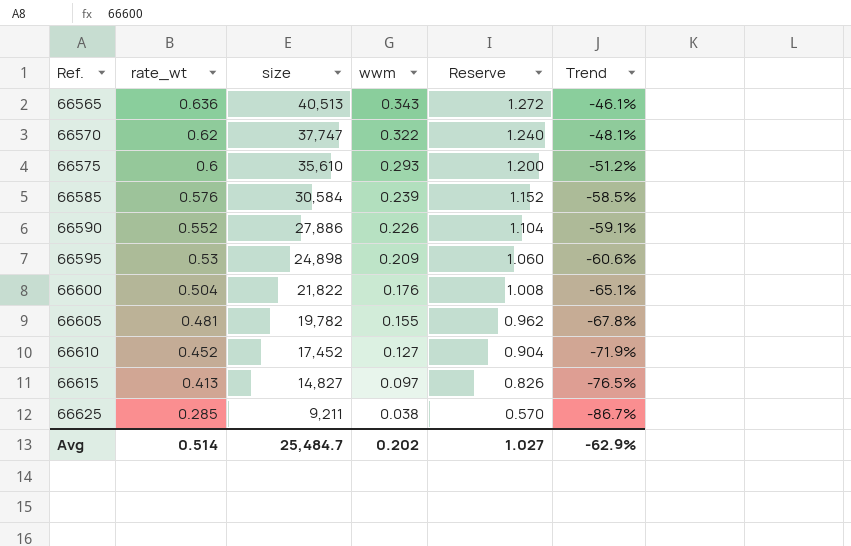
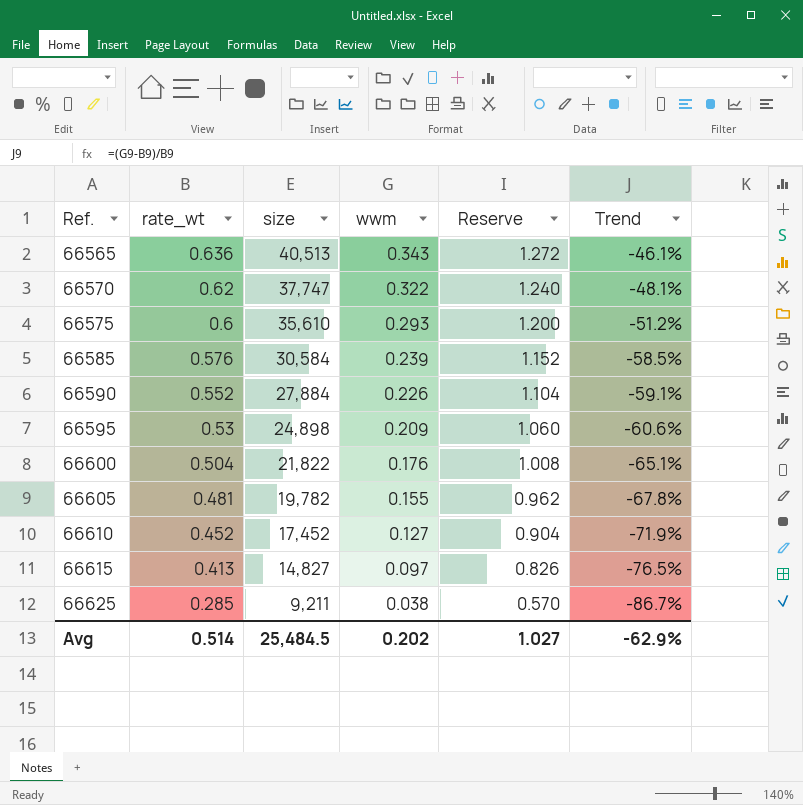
66590 | size: 27,886 -> 27,884
Avg | size: 25,484.7 -> 25,484.5

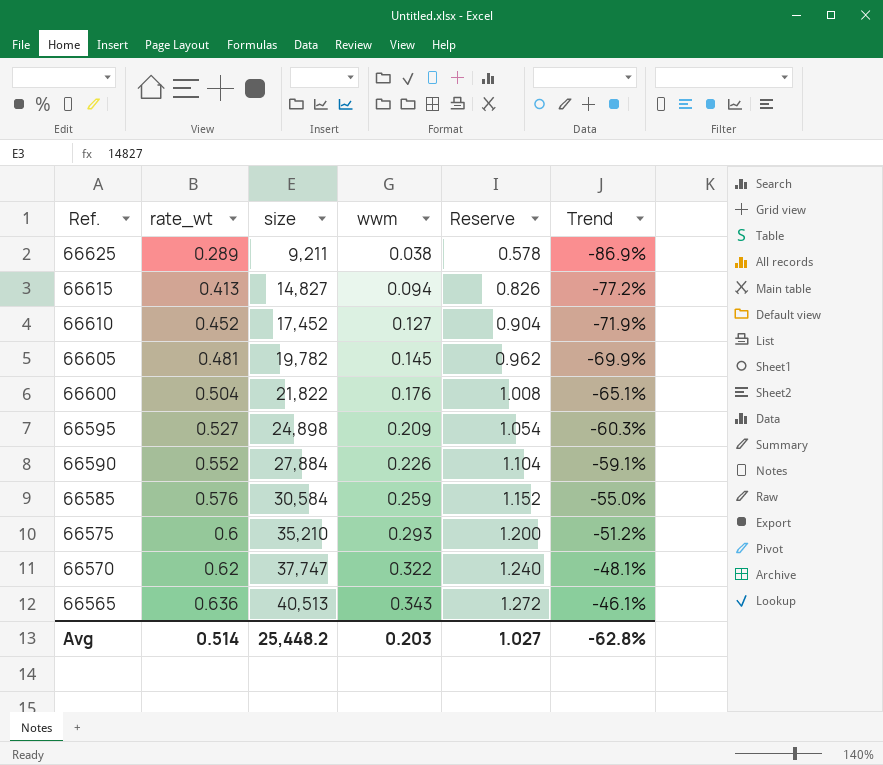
row order: Ref. ascending -> Ref. descending
66625 | rate_wt: 0.285 -> 0.289
66625 | Reserve: 0.570 -> 0.578
66625 | Trend: -86.7% -> -86.9%
66615 | wwm: 0.097 -> 0.094
66615 | Trend: -76.5% -> -77.2%
66605 | wwm: 0.155 -> 0.145
66605 | Trend: -67.8% -> -69.9%
66595 | rate_wt: 0.53 -> 0.527
66595 | Reserve: 1.060 -> 1.054
66595 | Trend: -60.6% -> -60.3%
66585 | wwm: 0.239 -> 0.259
66585 | Trend: -58.5% -> -55.0%
66575 | size: 35,610 -> 35,210
Avg | size: 25,484.5 -> 25,448.2
Avg | wwm: 0.202 -> 0.203
Avg | Trend: -62.9% -> -62.8%

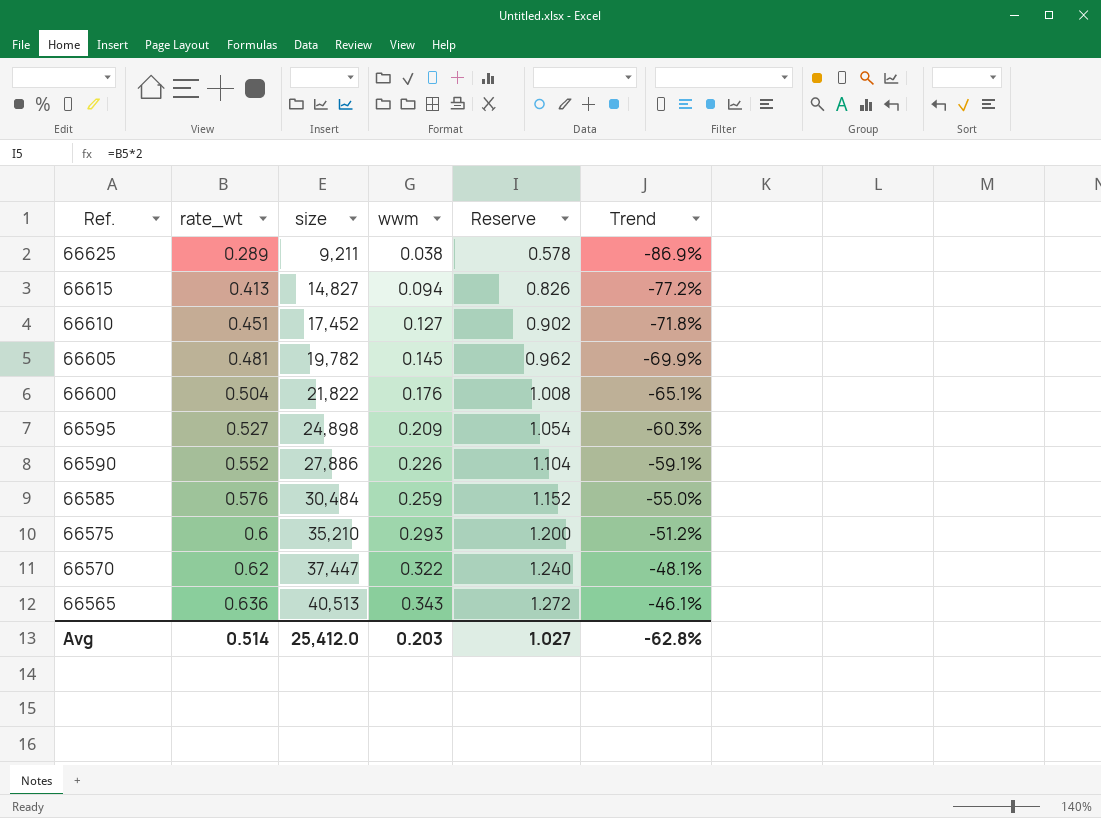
66610 | rate_wt: 0.452 -> 0.451
66610 | Reserve: 0.904 -> 0.902
66610 | Trend: -71.9% -> -71.8%
66590 | size: 27,884 -> 27,886
66585 | size: 30,584 -> 30,484
66570 | size: 37,747 -> 37,447
Avg | size: 25,448.2 -> 25,412.0

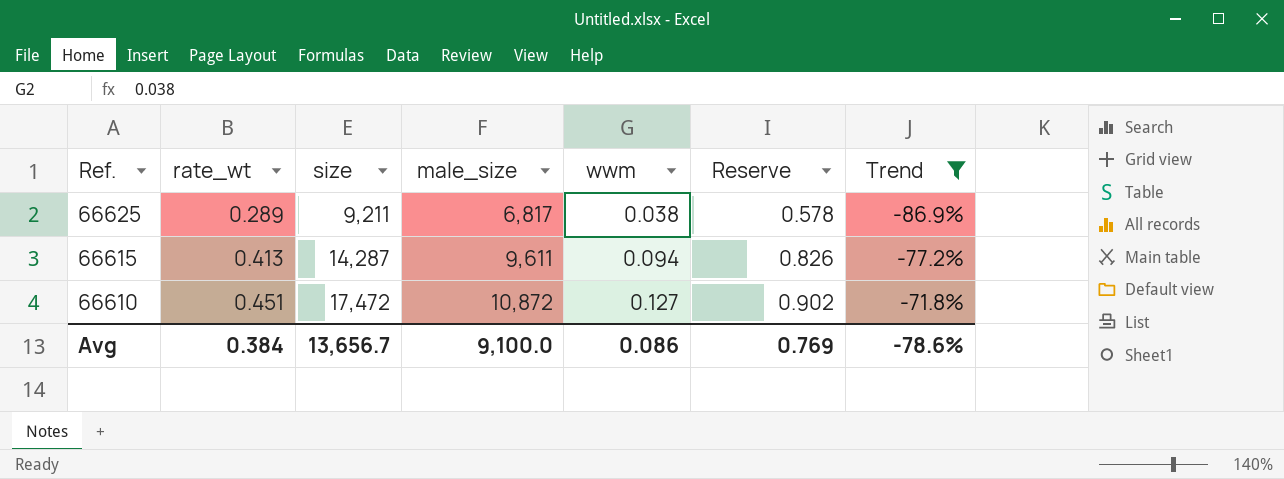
filter: none -> Trend <= -71.8%
column male_size | position: none -> 4
66615 | size: 14,827 -> 14,287
66610 | size: 17,452 -> 17,472
Avg | rate_wt: 0.514 -> 0.384
Avg | size: 25,412.0 -> 13,656.7
Avg | wwm: 0.203 -> 0.086
Avg | Reserve: 1.027 -> 0.769
Avg | Trend: -62.8% -> -78.6%

